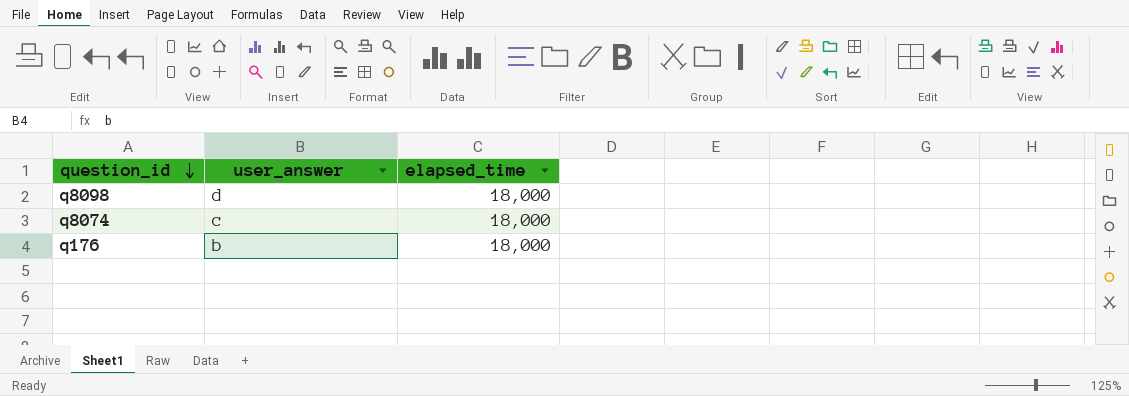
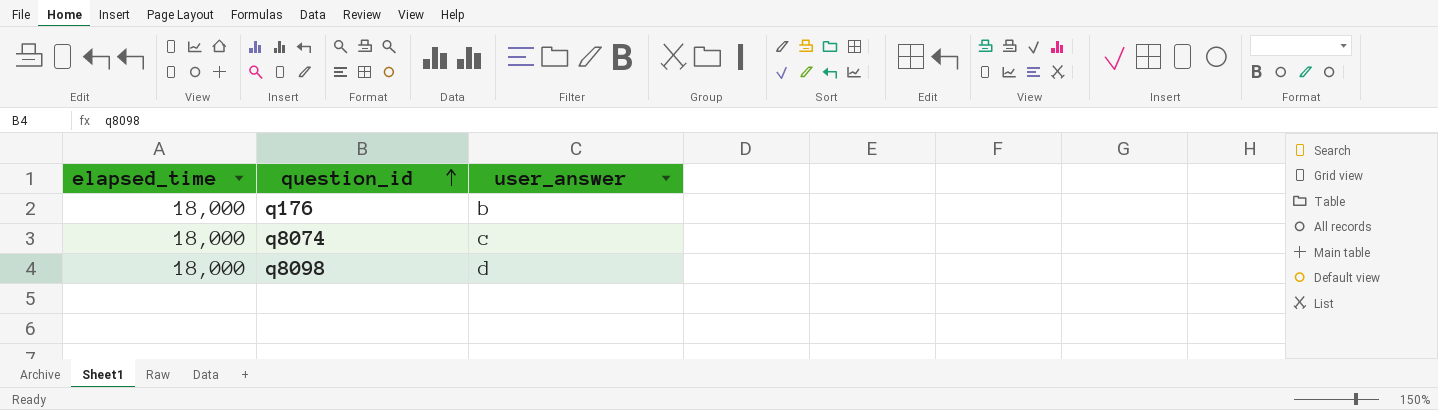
row order: question_id descending -> question_id ascending
column elapsed_time | position: 3 -> 1

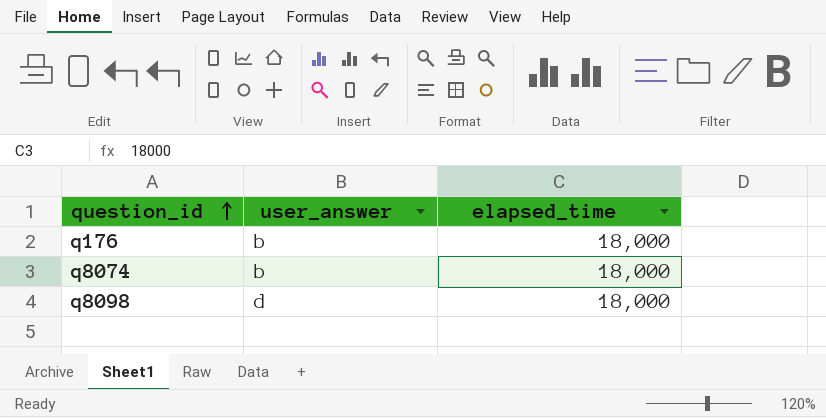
column elapsed_time | position: 1 -> 3
q8074 | user_answer: c -> b

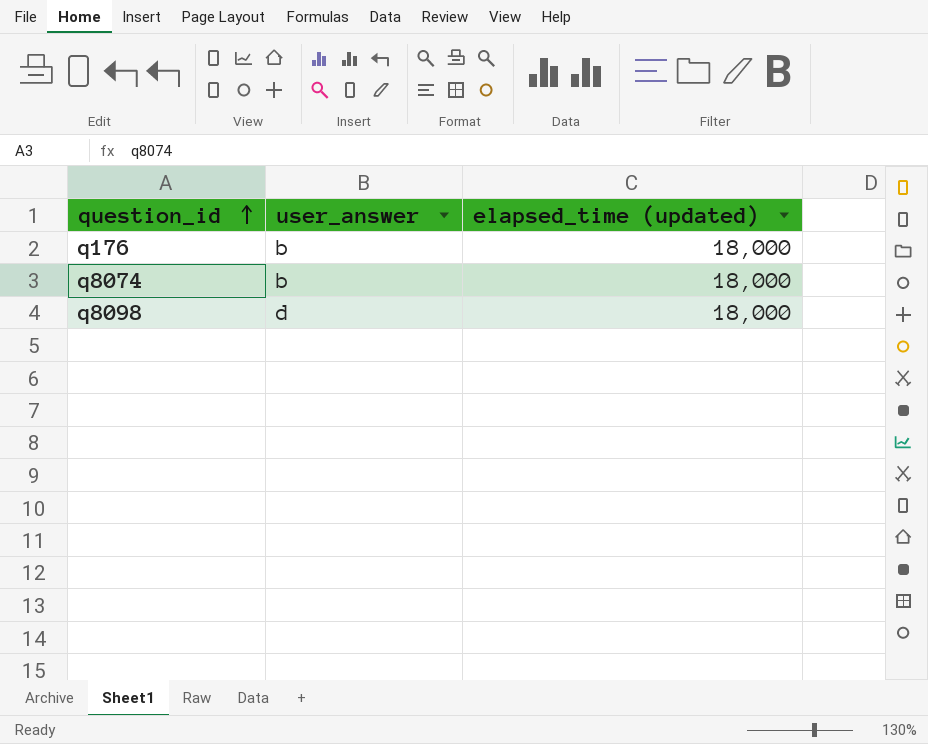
column name: elapsed_time -> elapsed_time (updated)

